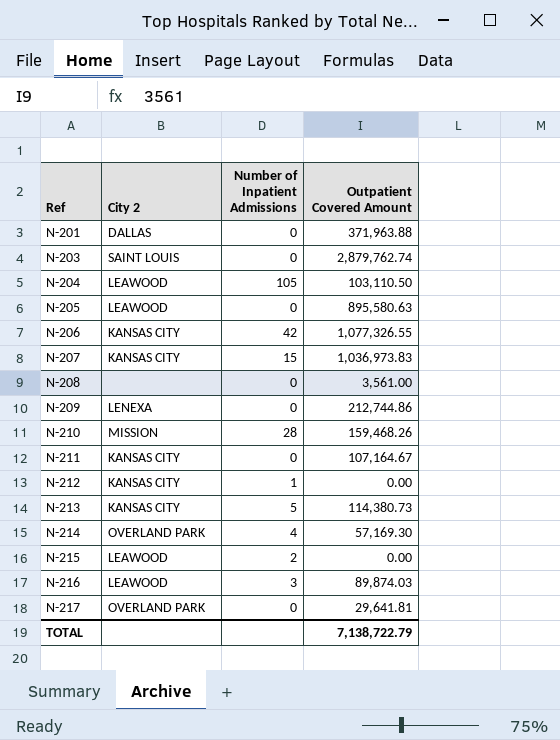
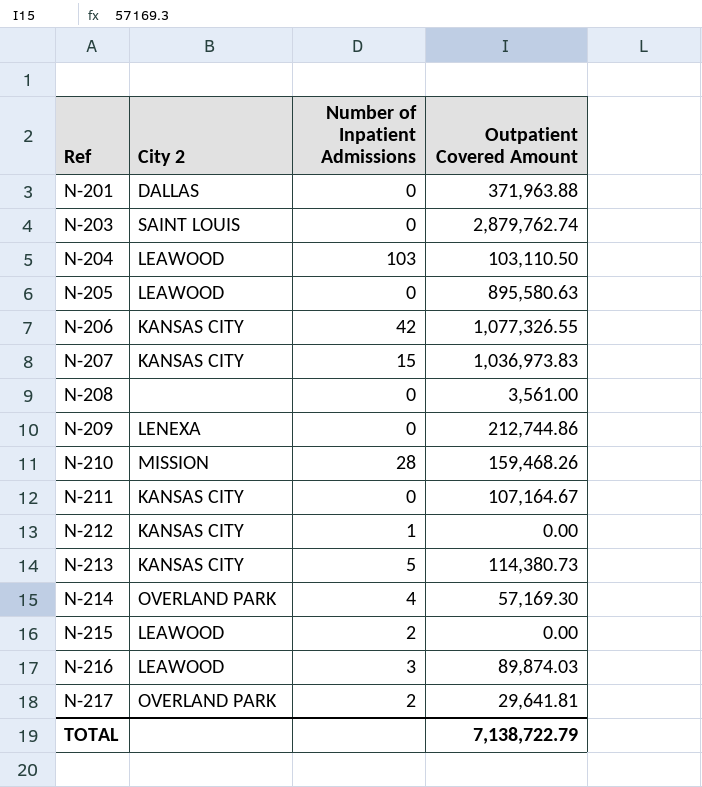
N-204 | Number of Inpatient Admissions: 105 -> 103
N-217 | Number of Inpatient Admissions: 0 -> 2

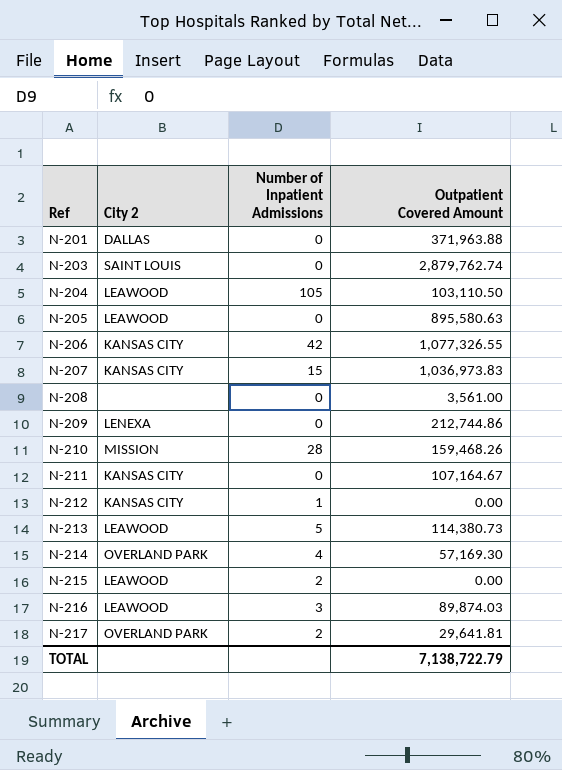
N-204 | Number of Inpatient Admissions: 103 -> 105
N-213 | City 2: KANSAS CITY -> LEAWOOD

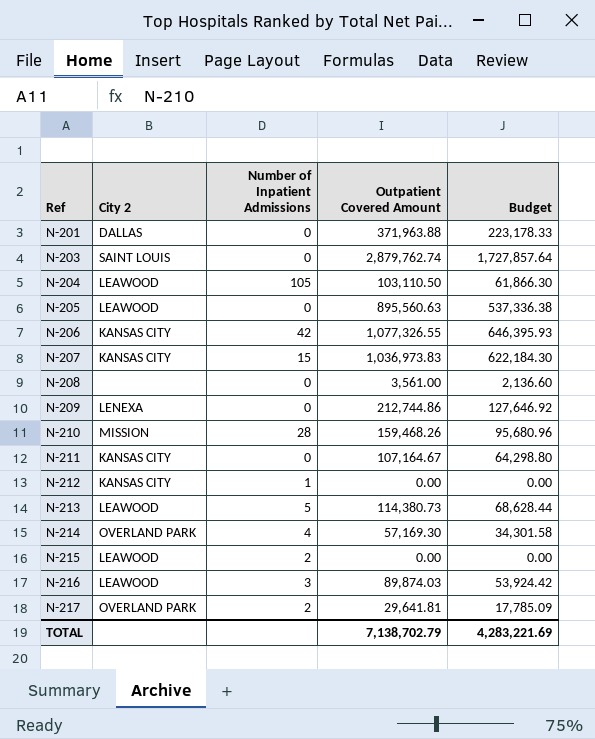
column Budget | formula: none -> [Outpatient Covered Amount] * 0.6
N-205 | Outpatient Covered Amount: 895,580.63 -> 895,560.63
TOTAL | Outpatient Covered Amount: 7,138,722.79 -> 7,138,702.79

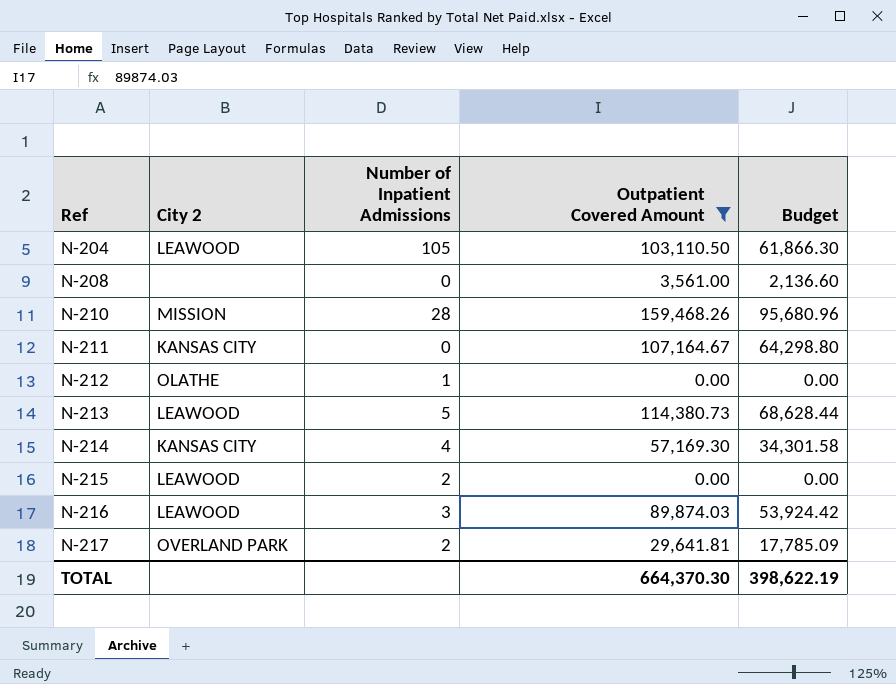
filter: none -> Outpatient Covered Amount <= 159,468.26
N-212 | City 2: KANSAS CITY -> OLATHE
N-214 | City 2: OVERLAND PARK -> KANSAS CITY
TOTAL | Outpatient Covered Amount: 7,138,702.79 -> 664,370.30
TOTAL | Budget: 4,283,221.69 -> 398,622.19

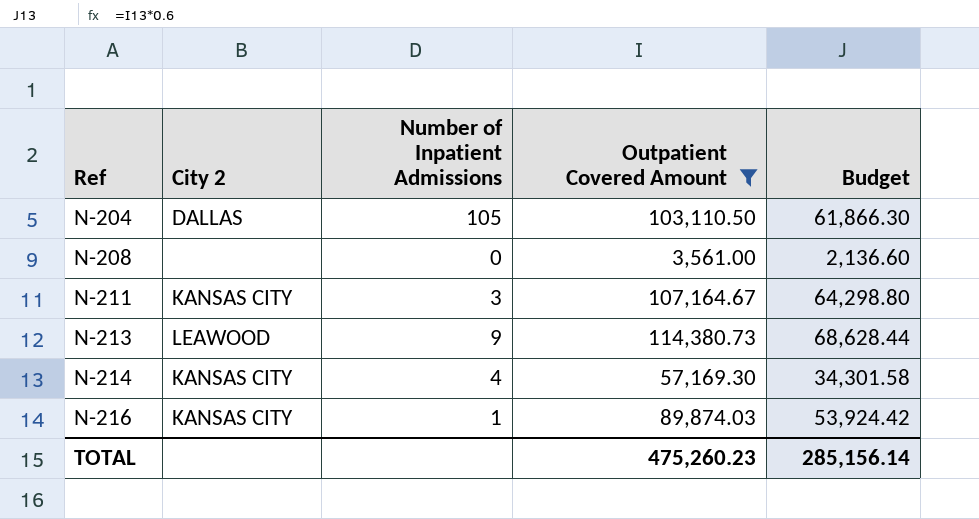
row N-210: MISSION | 28 | 159,468.26 | 95,680.96 -> none
row N-212: OLATHE | 1 | 0.00 | 0.00 -> none
row N-215: LEAWOOD | 2 | 0.00 | 0.00 -> none
row N-217: OVERLAND PARK | 2 | 29,641.81 | 17,785.09 -> none
N-204 | City 2: LEAWOOD -> DALLAS
N-211 | Number of Inpatient Admissions: 0 -> 3
N-213 | Number of Inpatient Admissions: 5 -> 9
N-216 | City 2: LEAWOOD -> KANSAS CITY
N-216 | Number of Inpatient Admissions: 3 -> 1
TOTAL | Outpatient Covered Amount: 664,370.30 -> 475,260.23
TOTAL | Budget: 398,622.19 -> 285,156.14

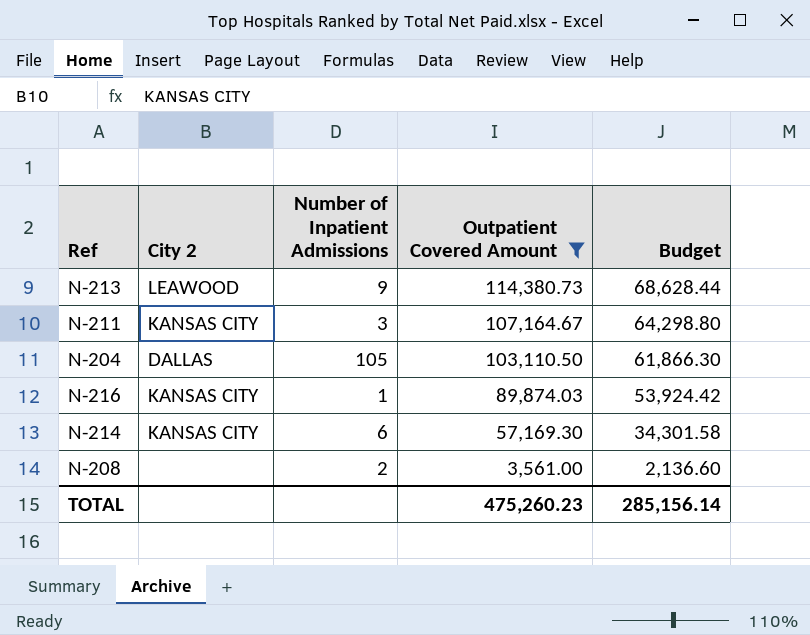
row order: Ref ascending -> Outpatient Covered Amount descending
N-214 | Number of Inpatient Admissions: 4 -> 6
N-208 | Number of Inpatient Admissions: 0 -> 2

